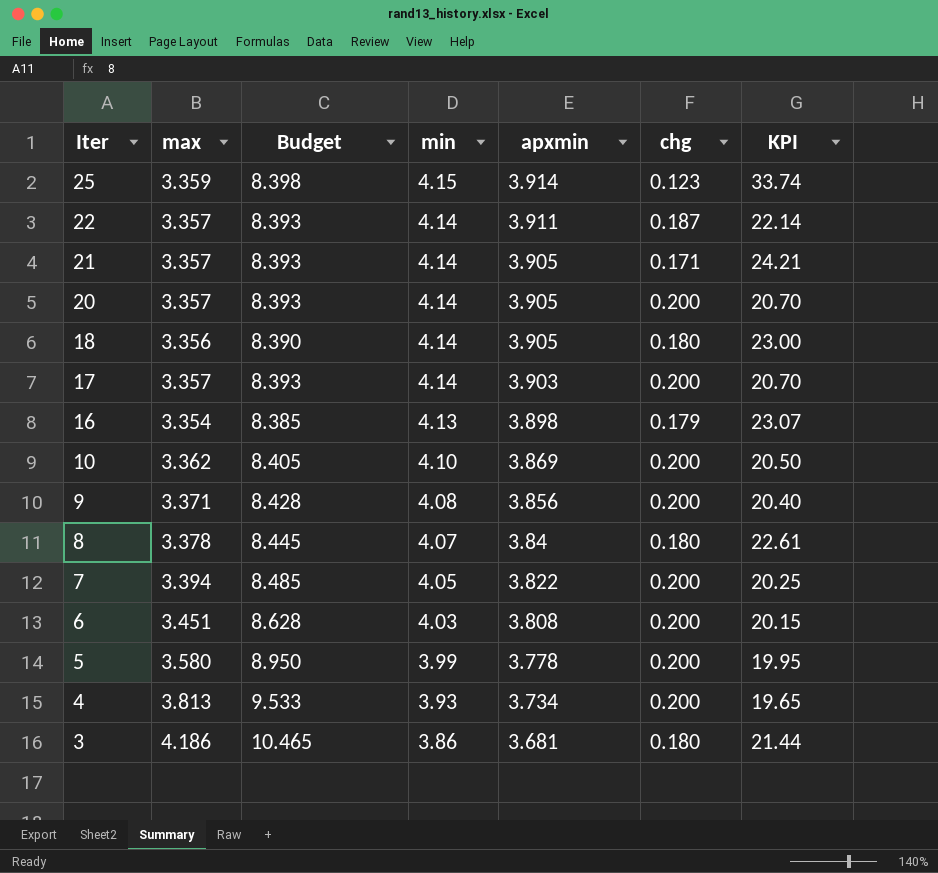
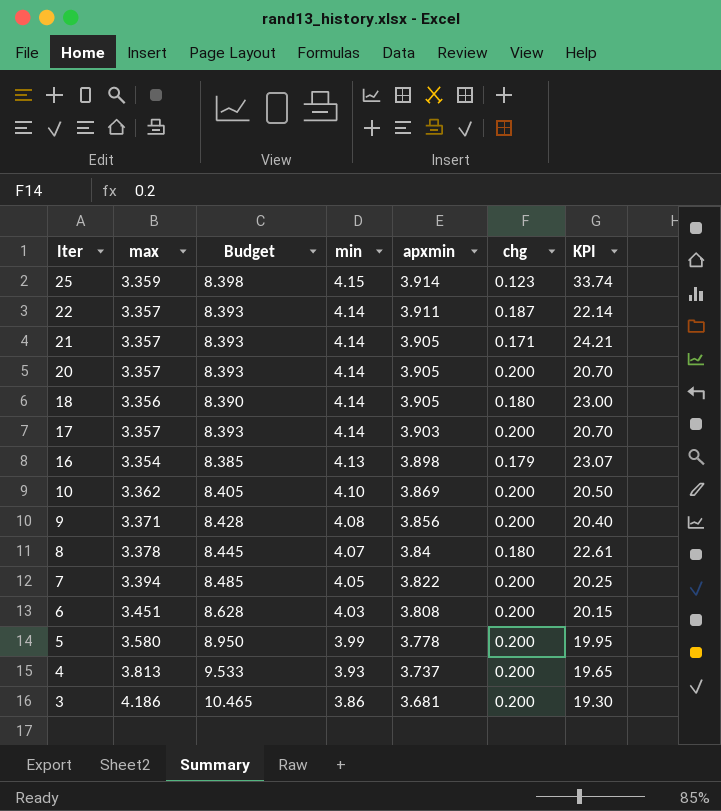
4 | apxmin: 3.734 -> 3.737
3 | chg: 0.180 -> 0.200
3 | KPI: 21.44 -> 19.30

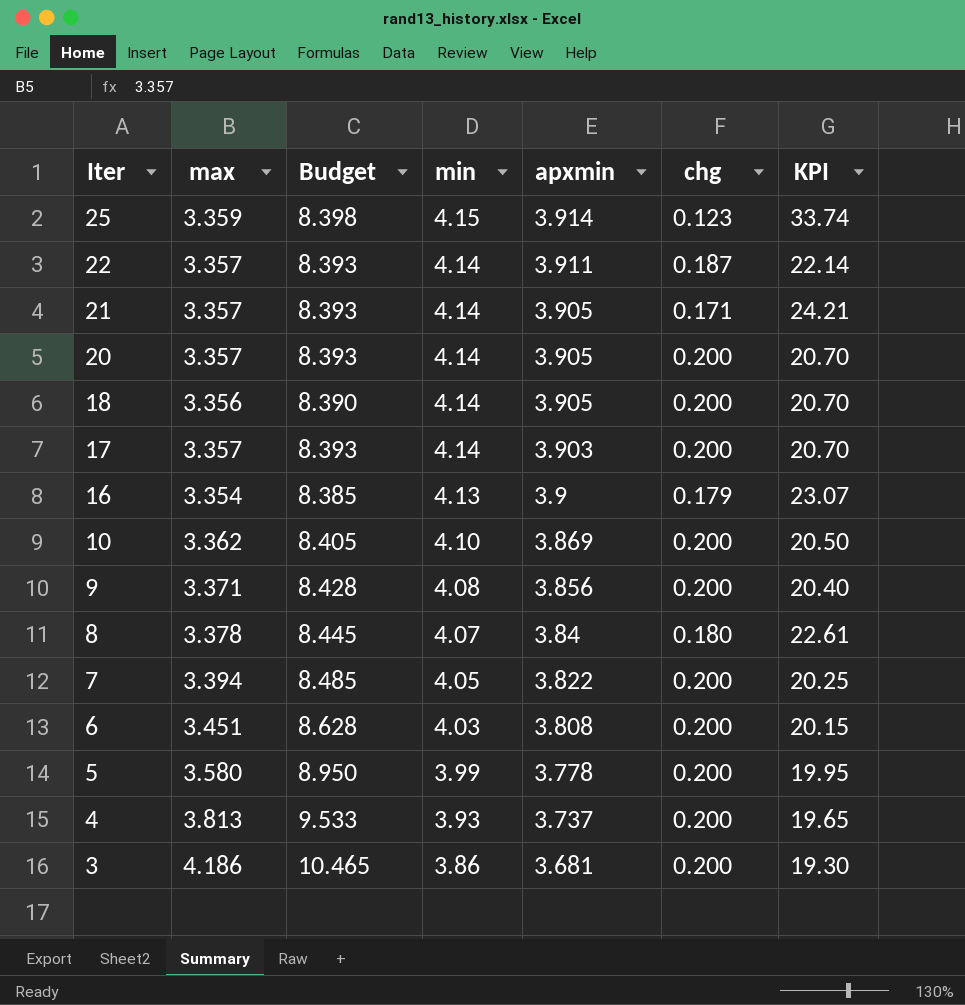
18 | chg: 0.180 -> 0.200
18 | KPI: 23.00 -> 20.70
16 | apxmin: 3.898 -> 3.9

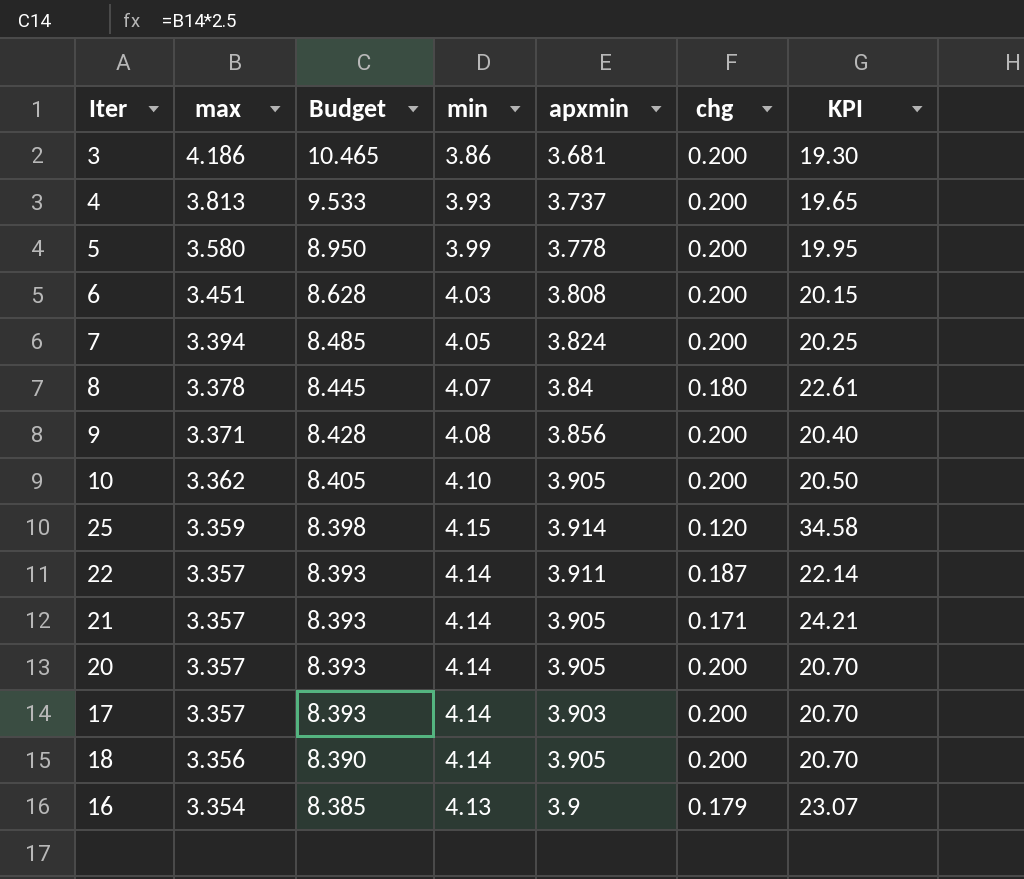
row order: Iter descending -> max descending
7 | apxmin: 3.822 -> 3.824
10 | apxmin: 3.869 -> 3.905
25 | chg: 0.123 -> 0.120
25 | KPI: 33.74 -> 34.58

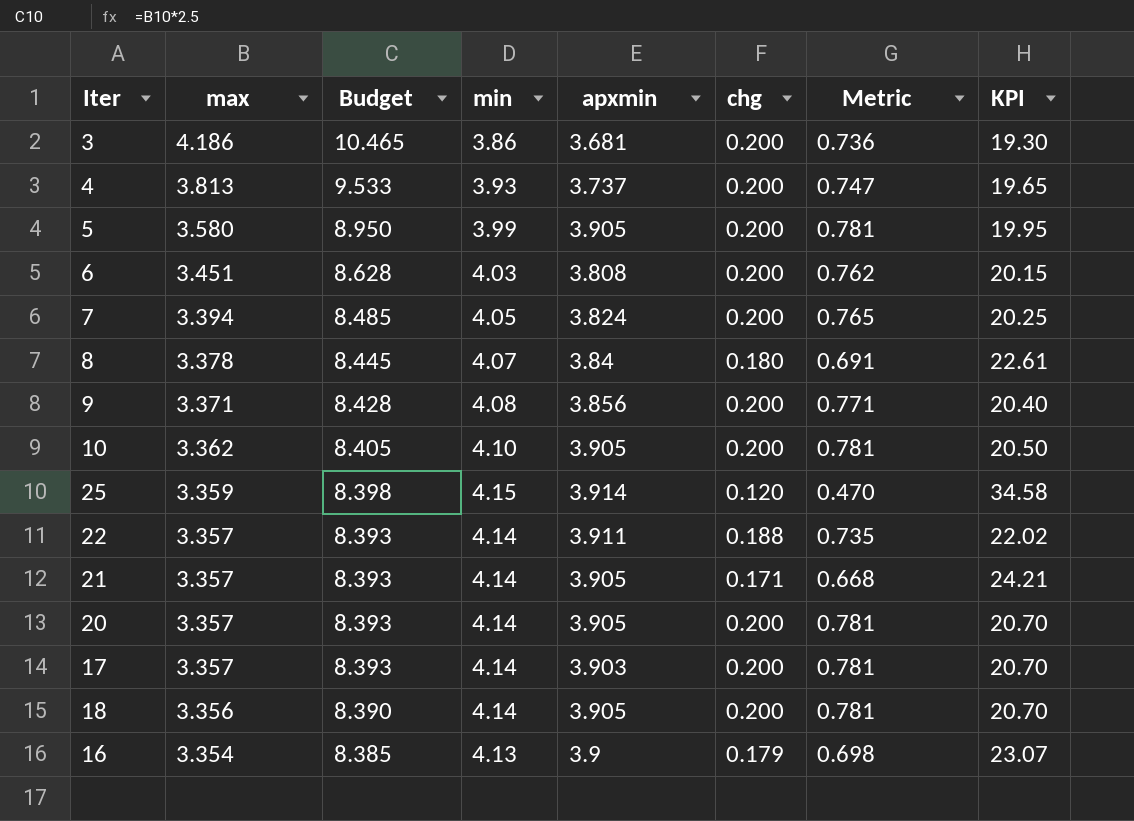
column Metric | formula: none -> [apxmin] * [chg]
5 | apxmin: 3.778 -> 3.905
22 | chg: 0.187 -> 0.188
22 | KPI: 22.14 -> 22.02

